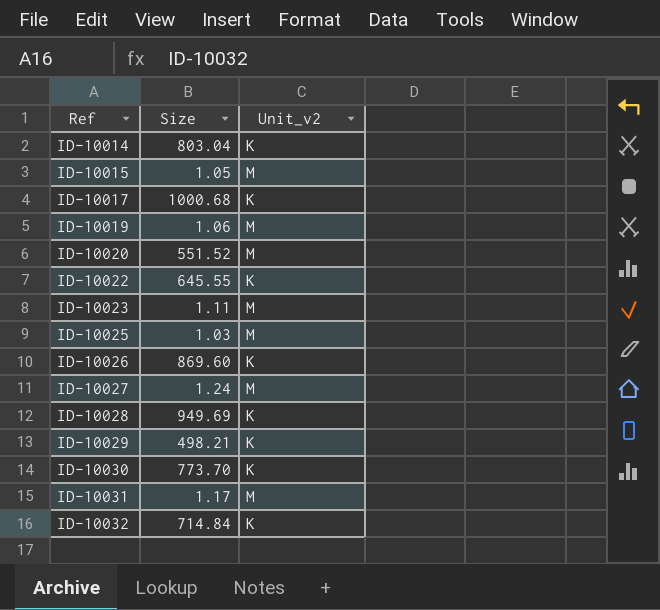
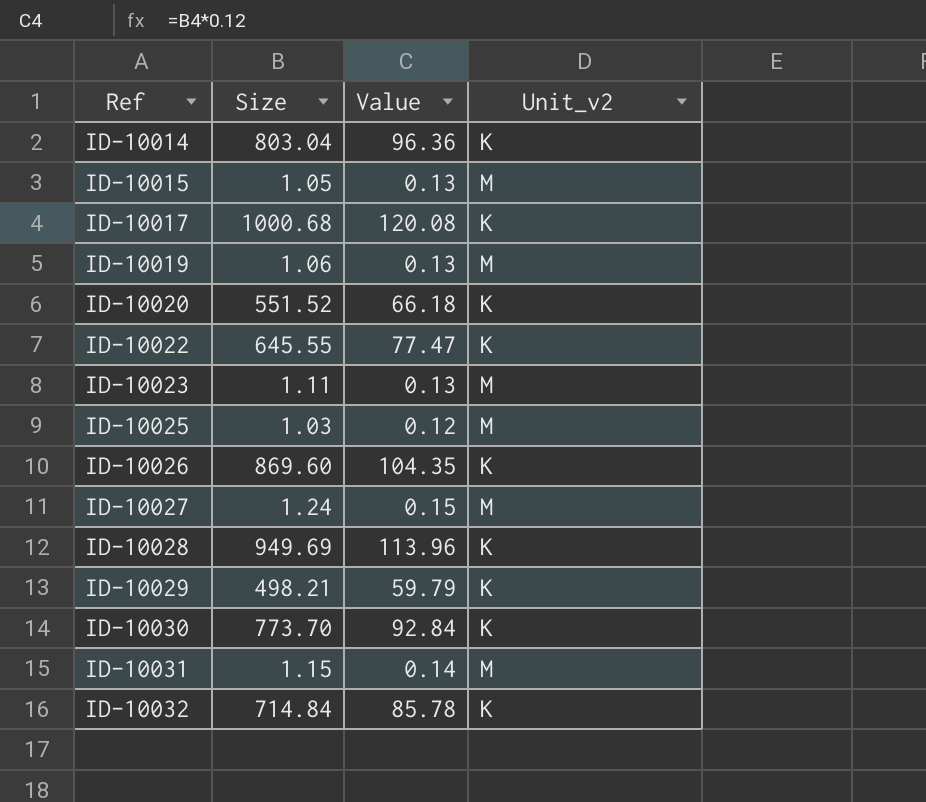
column Value | formula: none -> [Size] * 0.12
ID-10020 | Unit_v2: M -> K
ID-10031 | Size: 1.17 -> 1.15

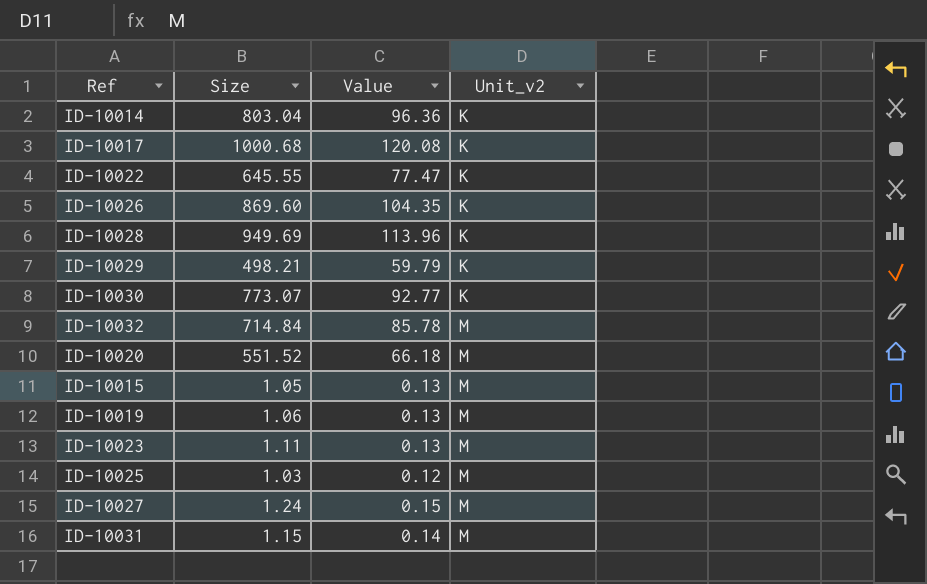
row order: Ref ascending -> Unit_v2 ascending
ID-10030 | Size: 773.70 -> 773.07
ID-10030 | Value: 92.84 -> 92.77
ID-10032 | Unit_v2: K -> M
ID-10020 | Unit_v2: K -> M

